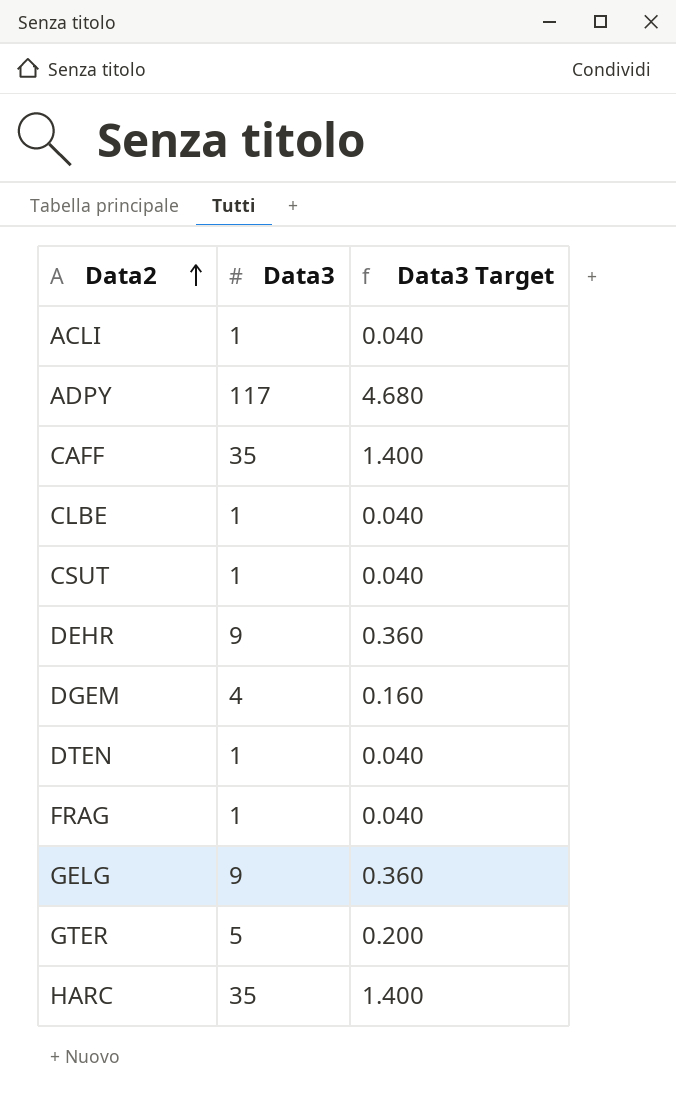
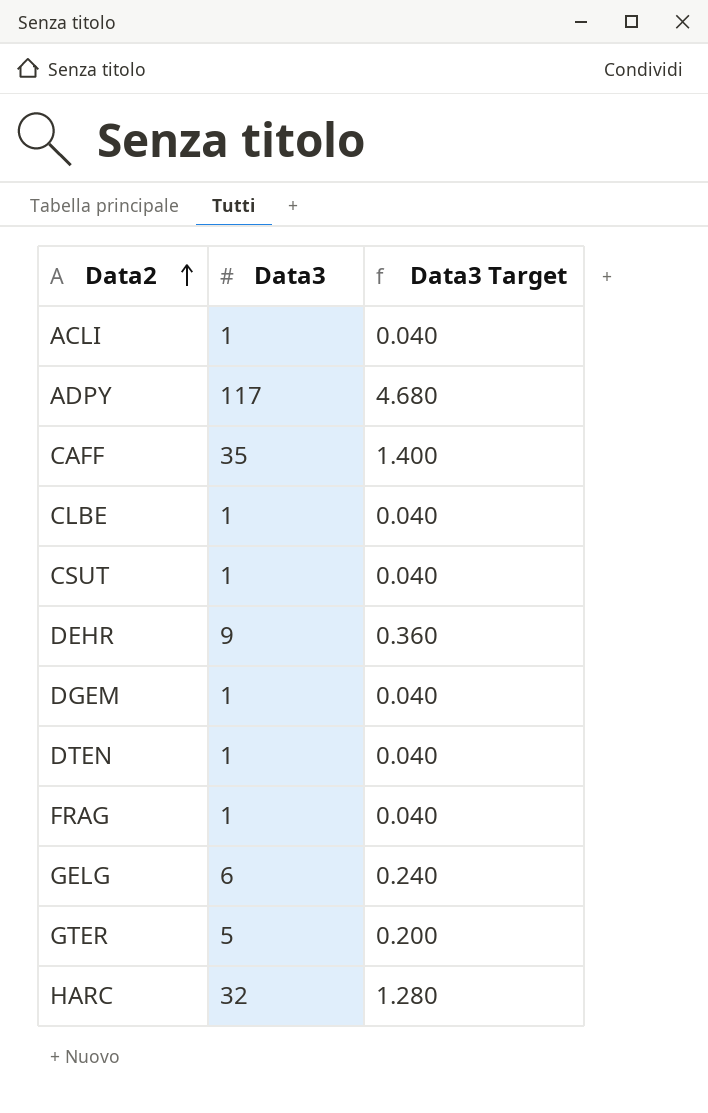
DGEM | Data3: 4 -> 1
DGEM | Data3 Target: 0.160 -> 0.040
GELG | Data3: 9 -> 6
GELG | Data3 Target: 0.360 -> 0.240
HARC | Data3: 35 -> 32
HARC | Data3 Target: 1.400 -> 1.280

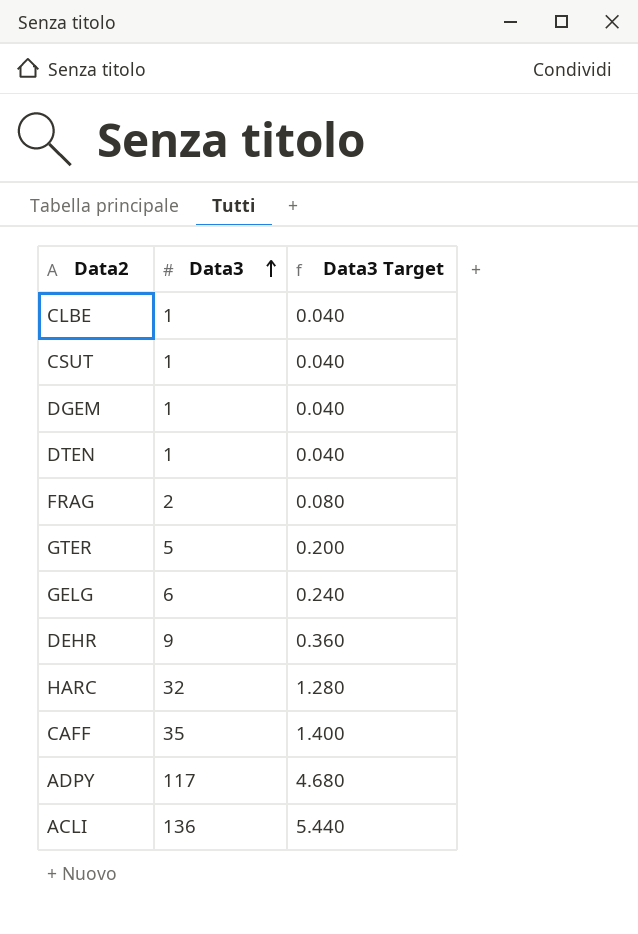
row order: Data2 ascending -> Data3 ascending
FRAG | Data3: 1 -> 2
FRAG | Data3 Target: 0.040 -> 0.080
ACLI | Data3: 1 -> 136
ACLI | Data3 Target: 0.040 -> 5.440

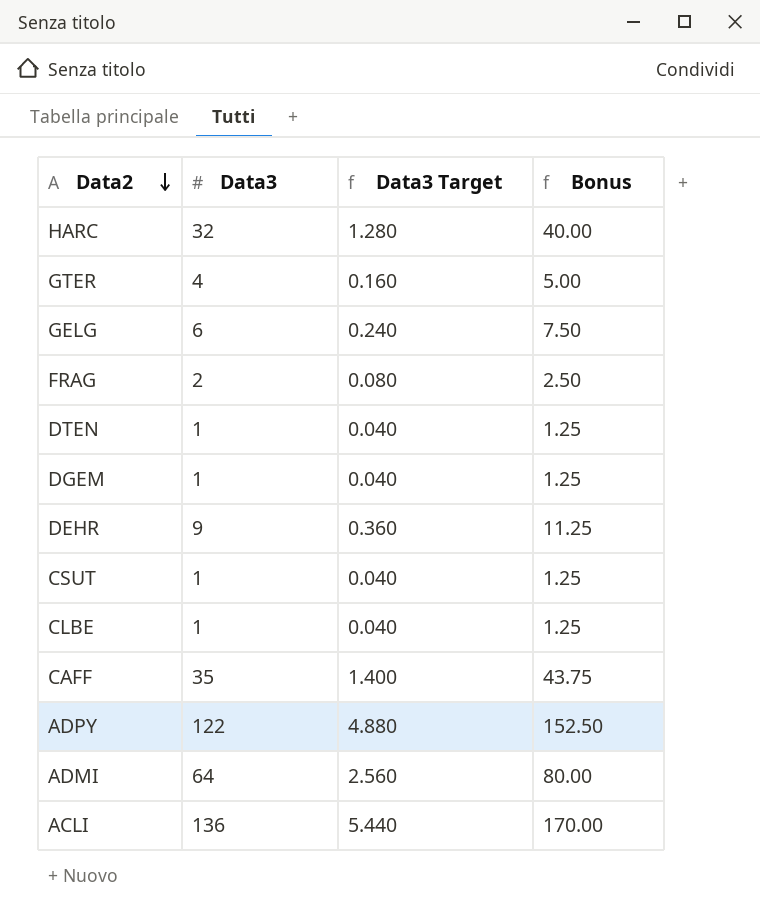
row order: Data3 ascending -> Data2 descending
column Bonus | formula: none -> [Data3] * 1.25
GTER | Data3: 5 -> 4
GTER | Data3 Target: 0.200 -> 0.160
ADPY | Data3: 117 -> 122
ADPY | Data3 Target: 4.680 -> 4.880
row ADMI: none -> 64 | 2.560 | 80.00

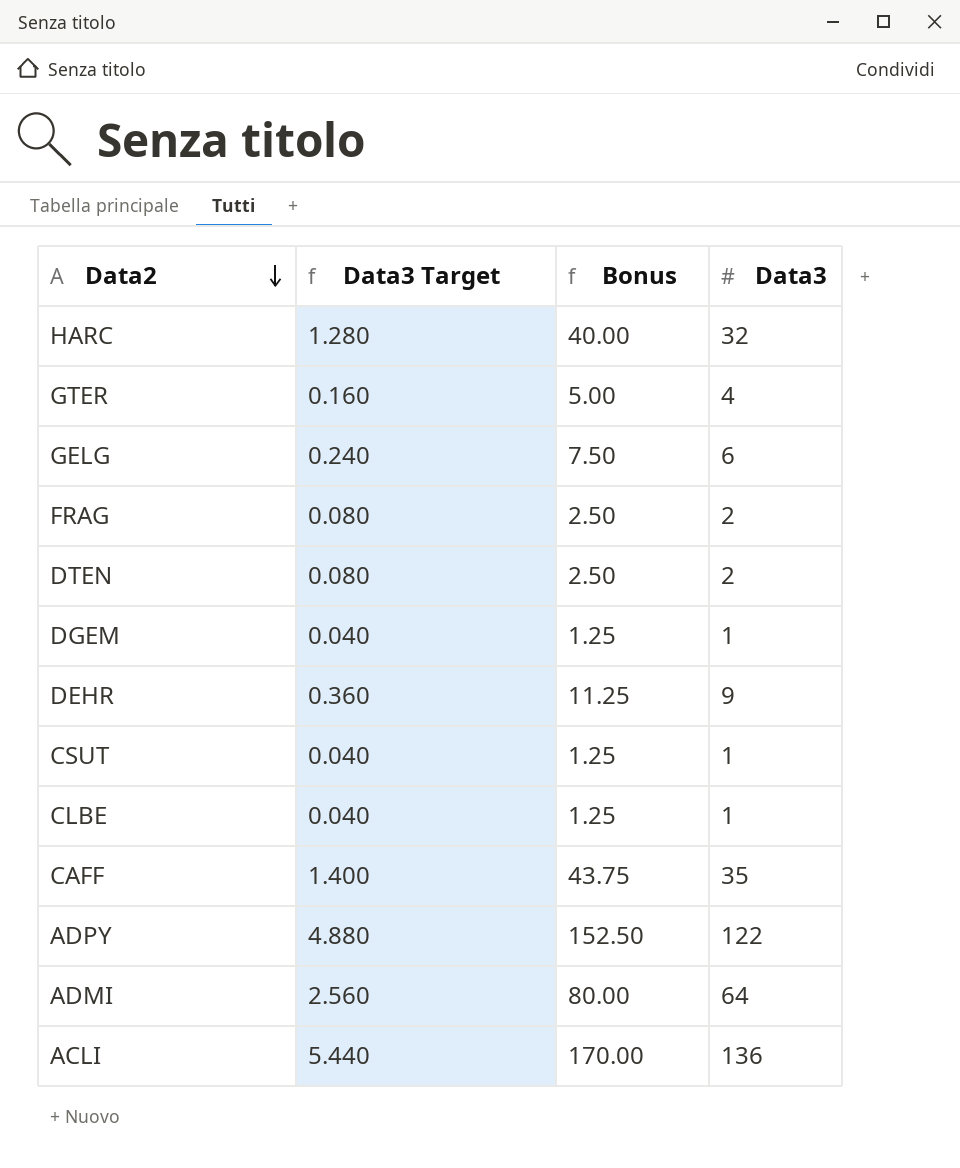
column Data3 | position: 2 -> 4
DTEN | Data3 Target: 0.040 -> 0.080
DTEN | Bonus: 1.25 -> 2.50
DTEN | Data3: 1 -> 2

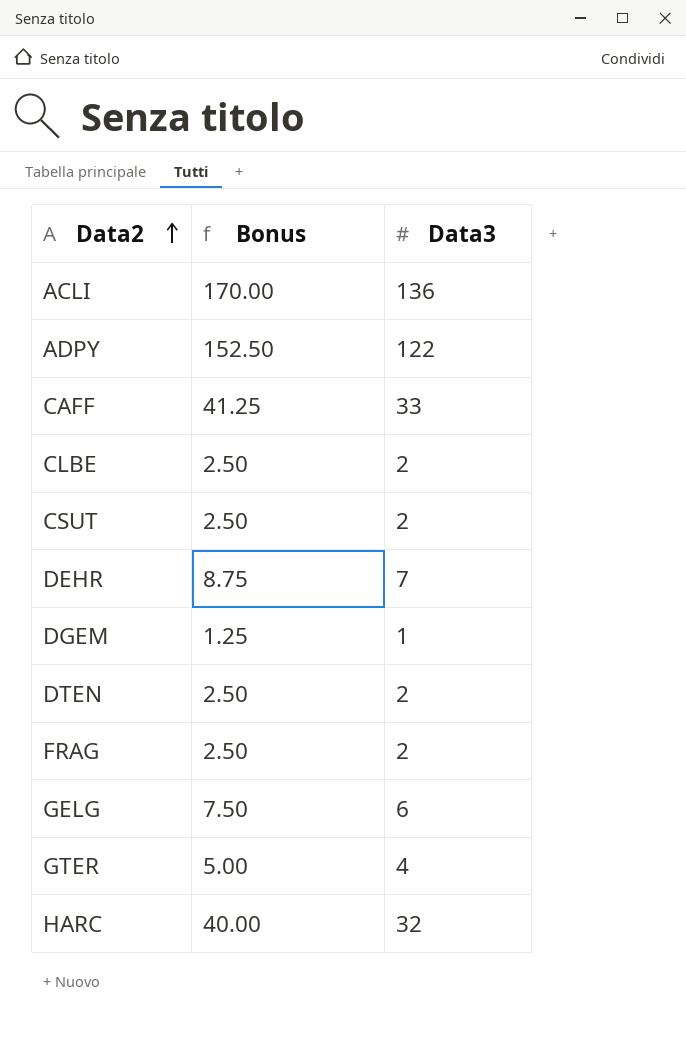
row order: Data2 descending -> Data2 ascending
column Data3 Target | formula: [Data3] * 0.04 -> none
row ADMI: 2.560 | 80.00 | 64 -> none
CAFF | Bonus: 43.75 -> 41.25
CAFF | Data3: 35 -> 33
CLBE | Bonus: 1.25 -> 2.50
CLBE | Data3: 1 -> 2
CSUT | Bonus: 1.25 -> 2.50
CSUT | Data3: 1 -> 2
DEHR | Bonus: 11.25 -> 8.75
DEHR | Data3: 9 -> 7

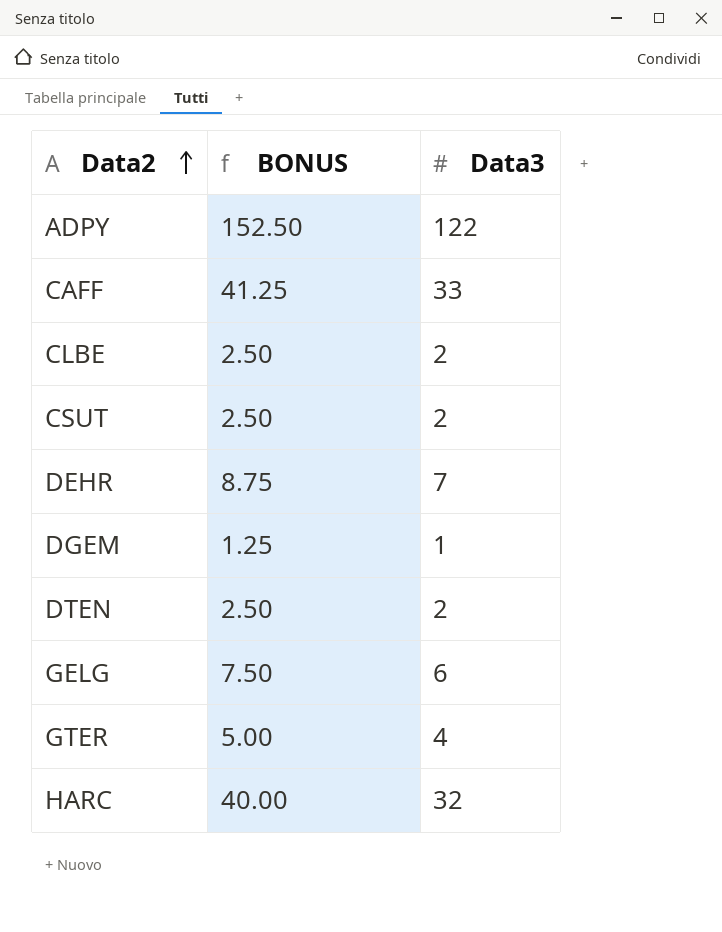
column name: Bonus -> BONUS
row ACLI: 170.00 | 136 -> none
row FRAG: 2.50 | 2 -> none

